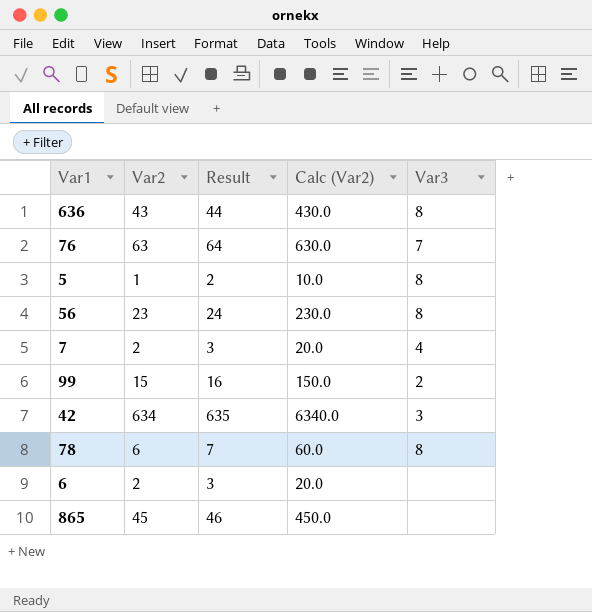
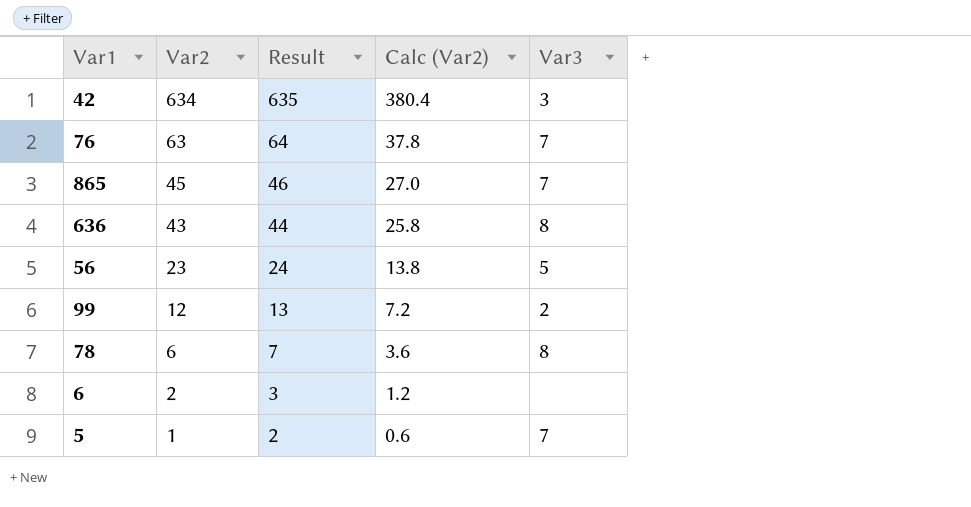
row order: none -> Var2 descending
column Calc (Var2) | formula: [Var2] * 10 -> [Var2] * 0.6
row 7: 2 | 3 | 20.0 | 4 -> none
865 | Var3: none -> 7
56 | Var3: 8 -> 5
99 | Var2: 15 -> 12
99 | Result: 16 -> 13
5 | Var3: 8 -> 7

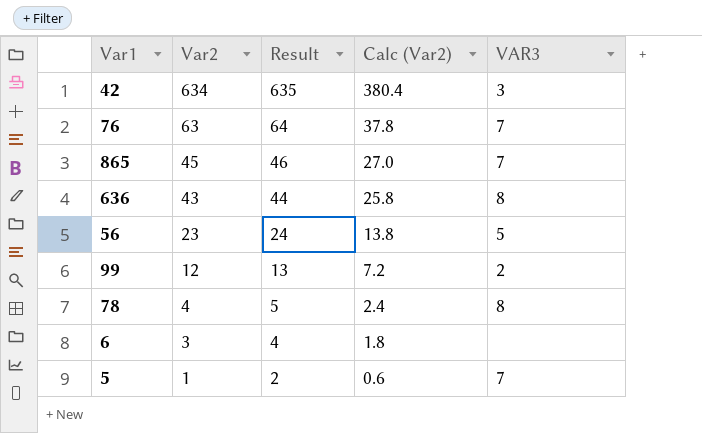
column name: Var3 -> VAR3
78 | Var2: 6 -> 4
78 | Result: 7 -> 5
78 | Calc (Var2): 3.6 -> 2.4
6 | Var2: 2 -> 3
6 | Result: 3 -> 4
6 | Calc (Var2): 1.2 -> 1.8

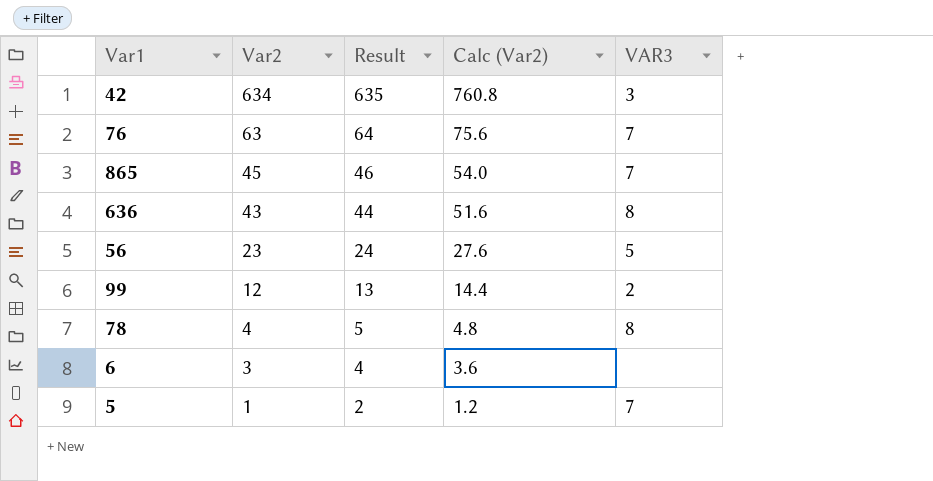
column Calc (Var2) | formula: [Var2] * 0.6 -> [Var2] * 1.2

